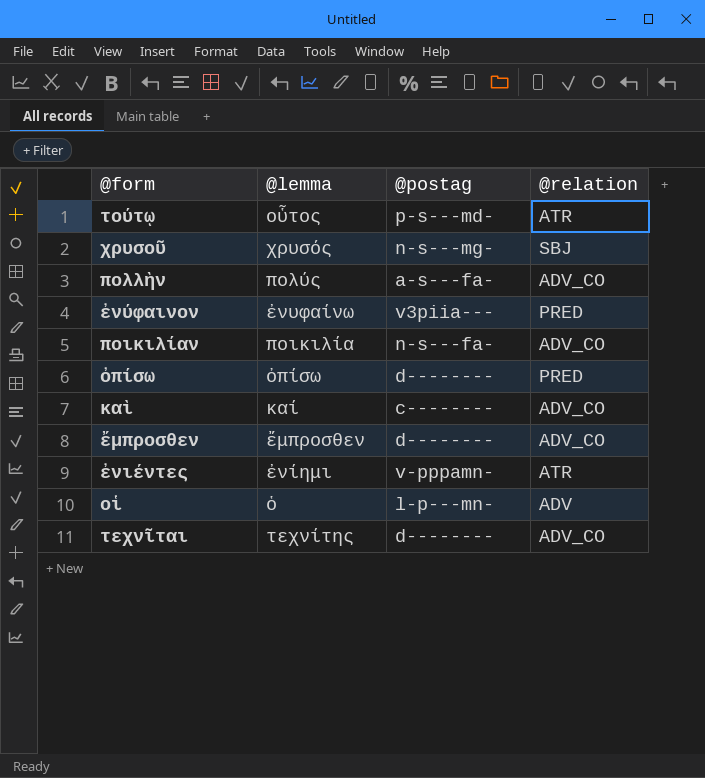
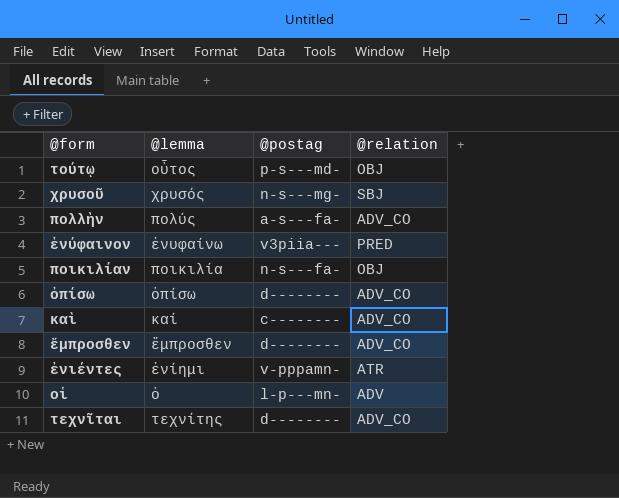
τούτῳ | @relation: ATR -> OBJ
ποικιλίαν | @relation: ADV_CO -> OBJ
ὀπίσω | @relation: PRED -> ADV_CO

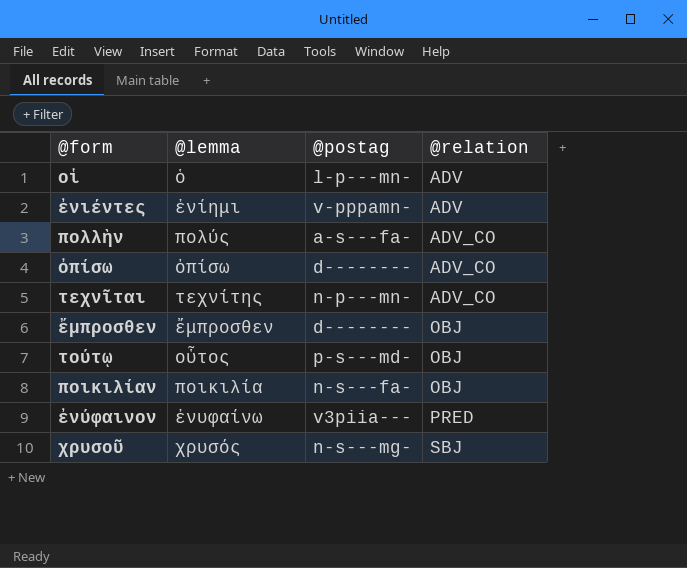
row order: none -> @relation ascending
row καὶ: καί | c-------- | ADV_CO -> none
ἐνιέντες | @relation: ATR -> ADV
τεχνῖται | @postag: d-------- -> n-p---mn-
ἔμπροσθεν | @relation: ADV_CO -> OBJ

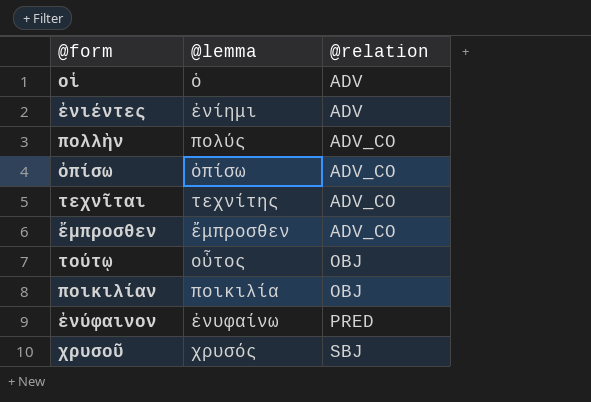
column @postag | position: 3 -> none
ἔμπροσθεν | @relation: OBJ -> ADV_CO

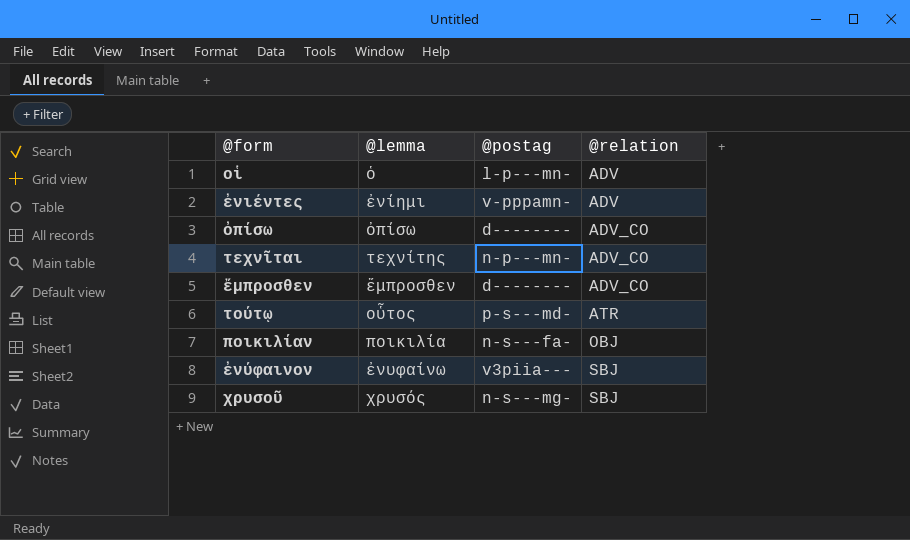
column @postag | position: none -> 3
row πολλὴν: πολύς | ADV_CO -> none
τούτῳ | @relation: OBJ -> ATR
ἐνύφαινον | @relation: PRED -> SBJ

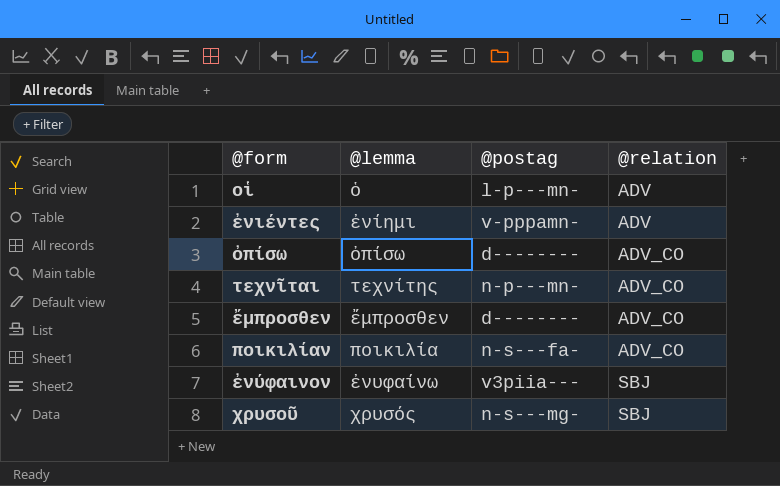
row τούτῳ: οὗτος | p-s---md- | ATR -> none
ποικιλίαν | @relation: OBJ -> ADV_CO

